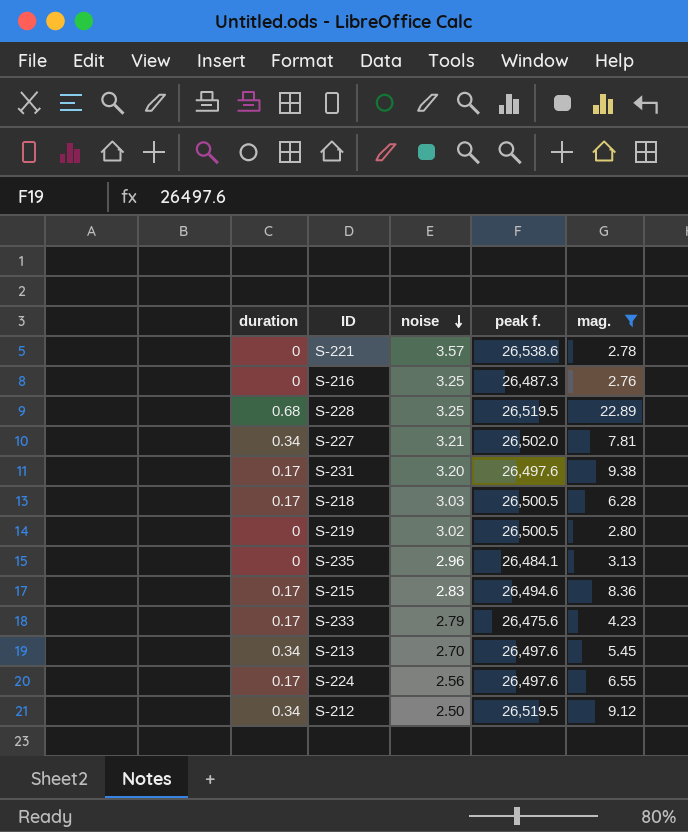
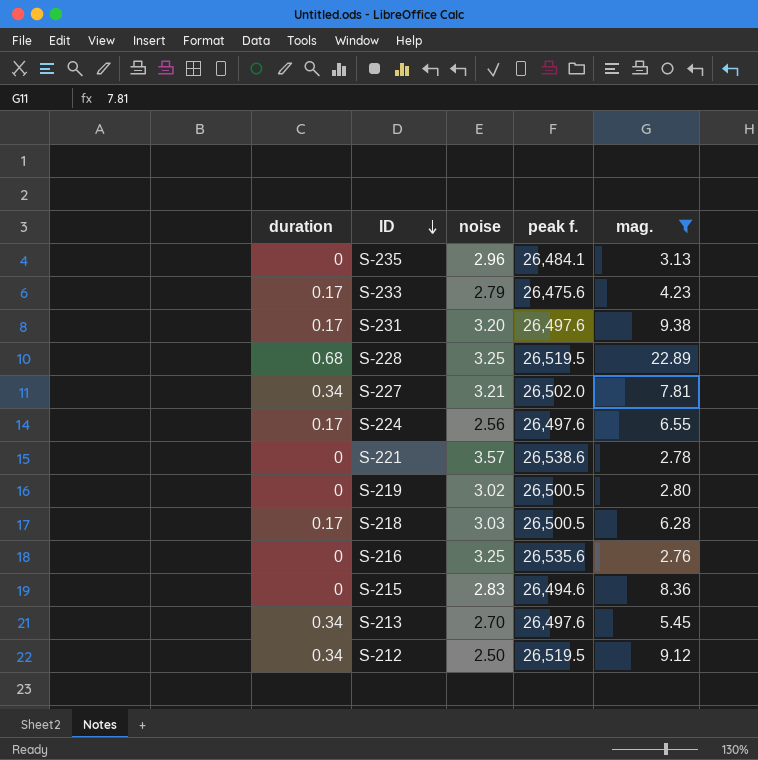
row order: noise descending -> ID descending
S-216 | peak f.: 26,487.3 -> 26,535.6
S-215 | duration: 0.17 -> 0

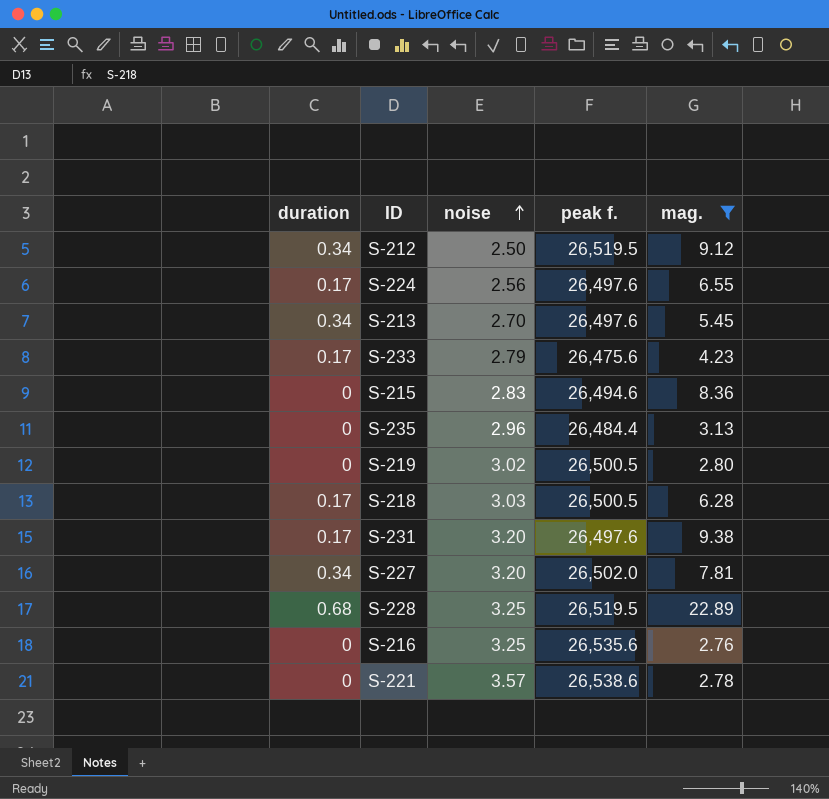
row order: ID descending -> noise ascending
S-235 | peak f.: 26,484.1 -> 26,484.4
S-227 | noise: 3.21 -> 3.20

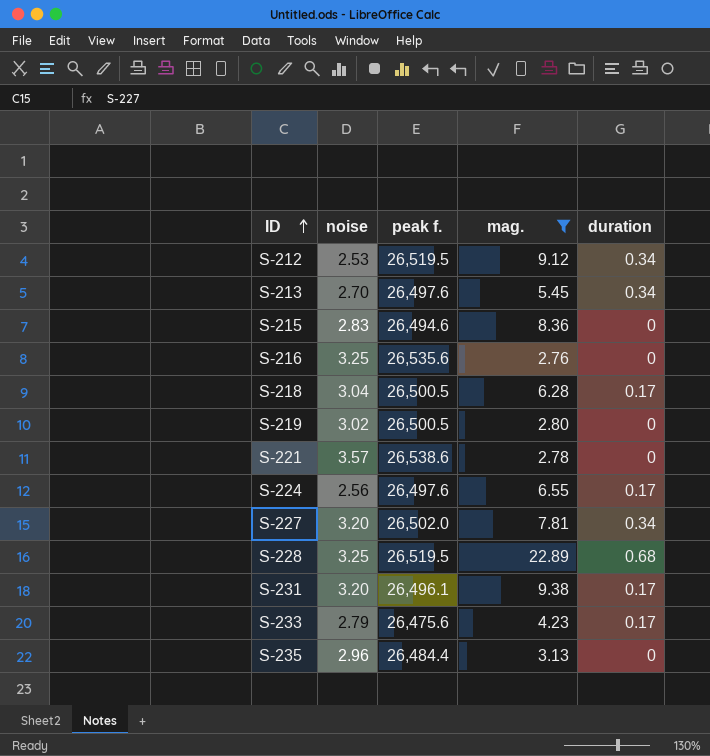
row order: noise ascending -> ID ascending
column duration | position: 1 -> 5
S-212 | noise: 2.50 -> 2.53
S-218 | noise: 3.03 -> 3.04
S-231 | peak f.: 26,497.6 -> 26,496.1

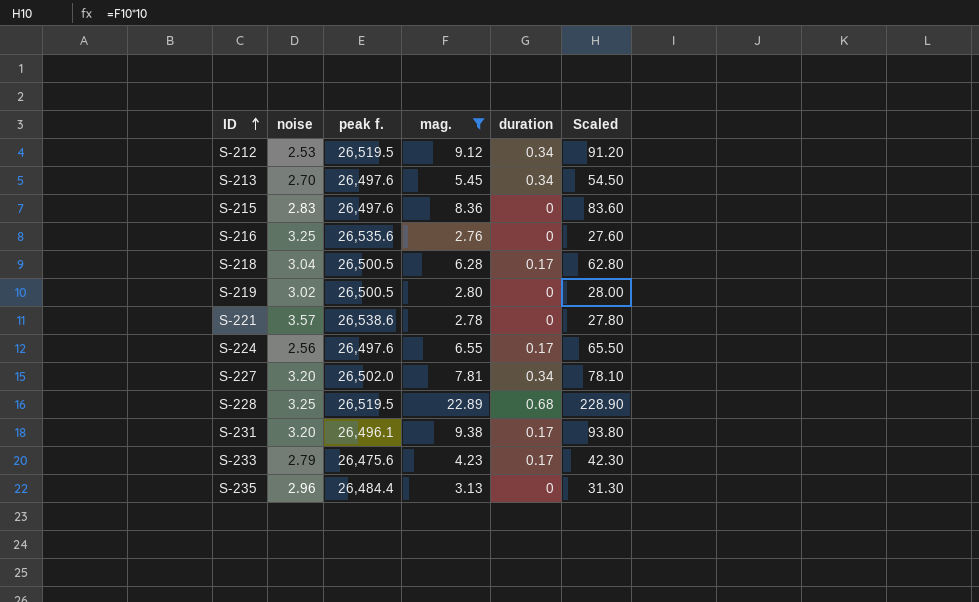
column Scaled | formula: none -> [mag.] * 10
S-215 | peak f.: 26,494.6 -> 26,497.6

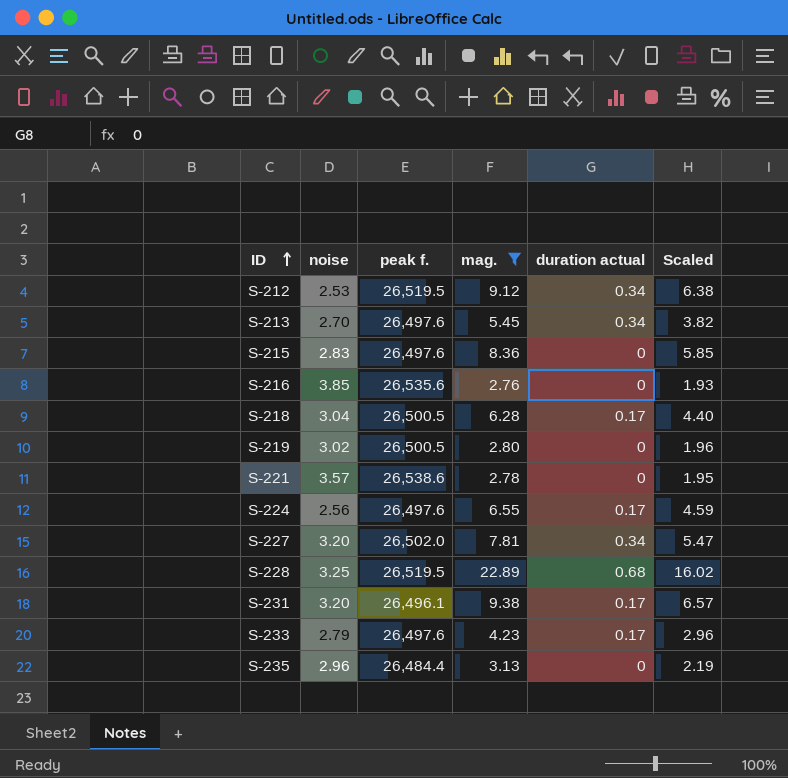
column name: duration -> duration actual
column Scaled | formula: [mag.] * 10 -> [mag.] * 0.7
S-216 | noise: 3.25 -> 3.85
S-233 | peak f.: 26,475.6 -> 26,497.6

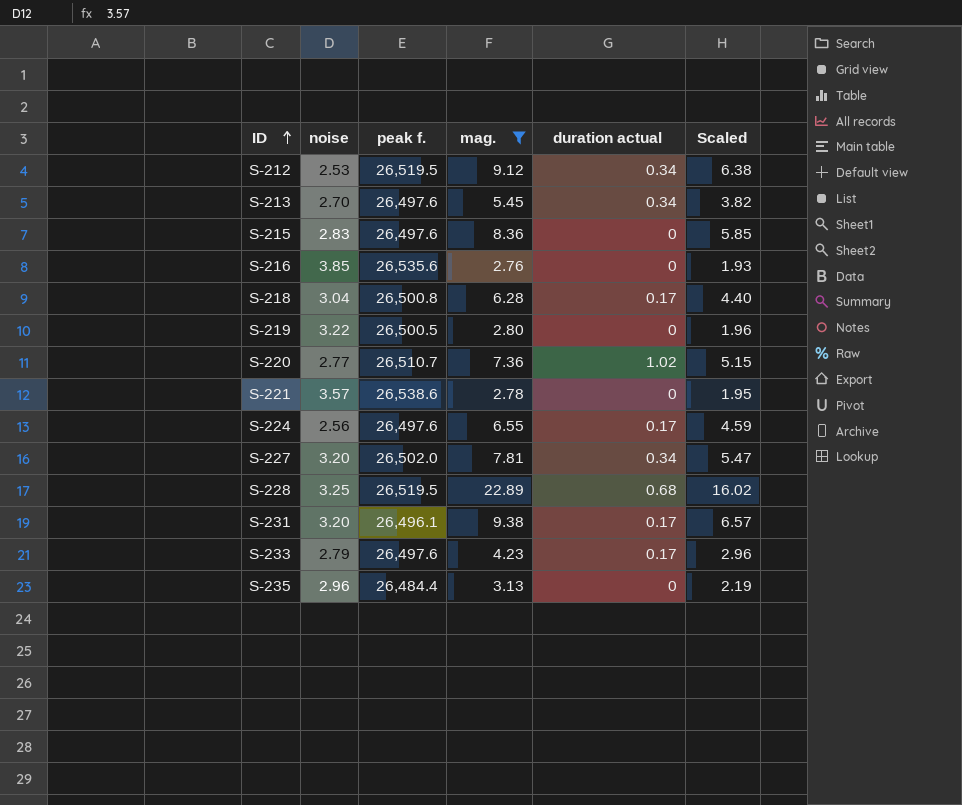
S-218 | peak f.: 26,500.5 -> 26,500.8
S-219 | noise: 3.02 -> 3.22
row S-220: none -> 2.77 | 26,510.7 | 7.36 | 1.02 | 5.15

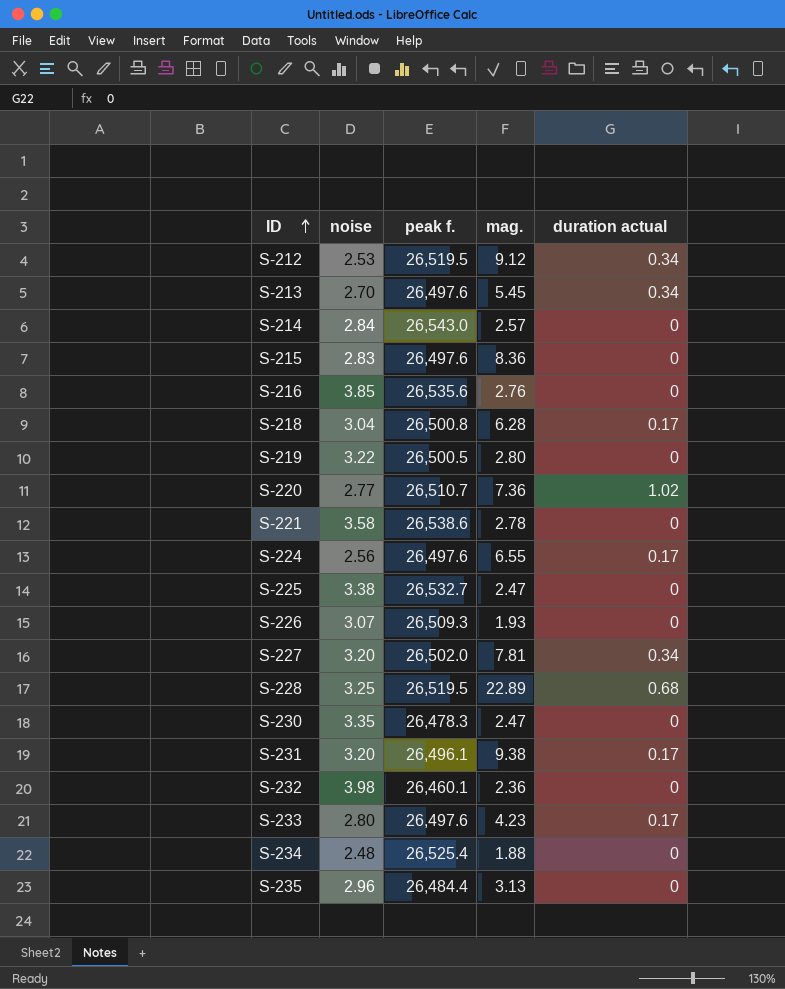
filter: mag. >= 2.76 -> none
column Scaled | formula: [mag.] * 0.7 -> none
S-221 | noise: 3.57 -> 3.58
S-233 | noise: 2.79 -> 2.80

